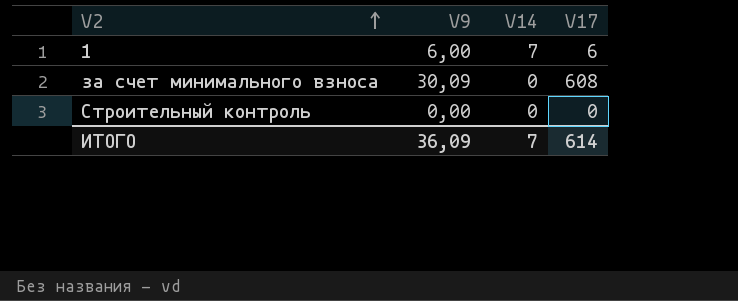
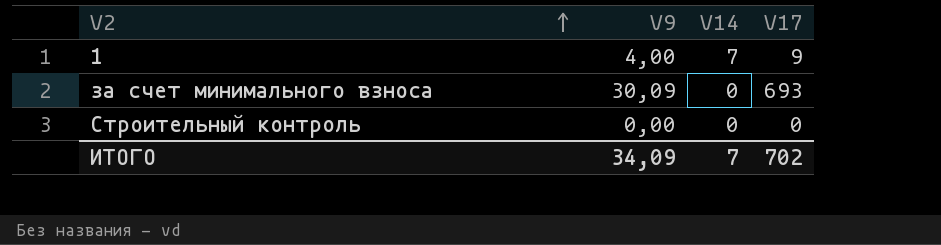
1 | V9: 6,00 -> 4,00
1 | V17: 6 -> 9
за счет минимального взноса | V17: 608 -> 693
ИТОГО | V9: 36,09 -> 34,09
ИТОГО | V17: 614 -> 702

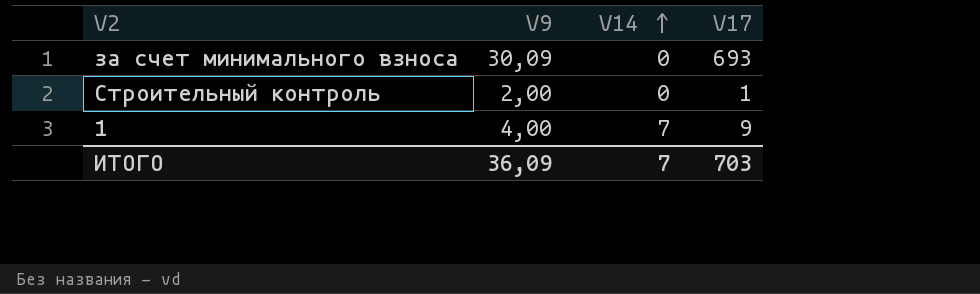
row order: V2 ascending -> V14 ascending
Строительный контроль | V9: 0,00 -> 2,00
Строительный контроль | V17: 0 -> 1
ИТОГО | V9: 34,09 -> 36,09
ИТОГО | V17: 702 -> 703

